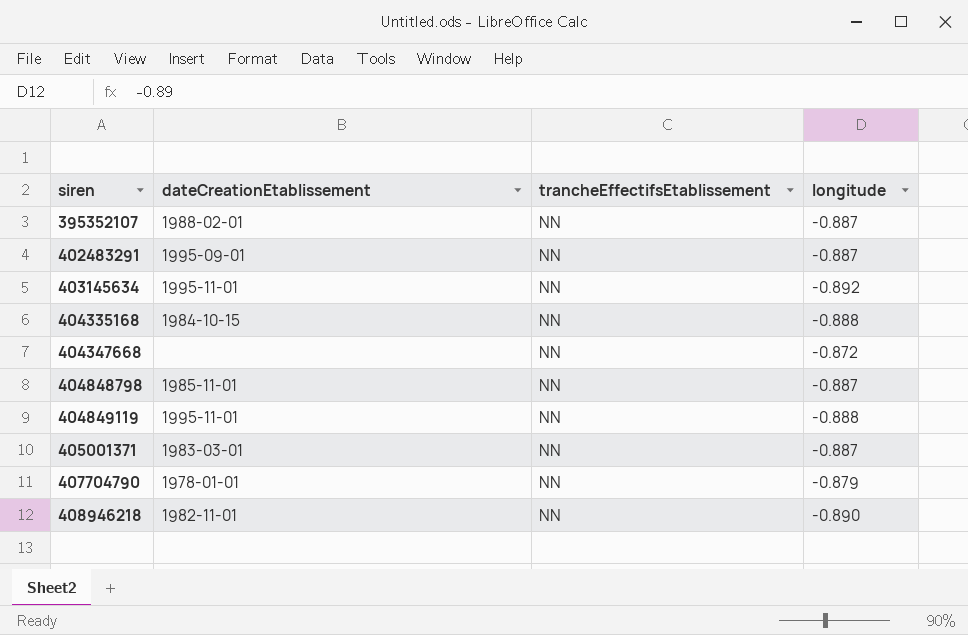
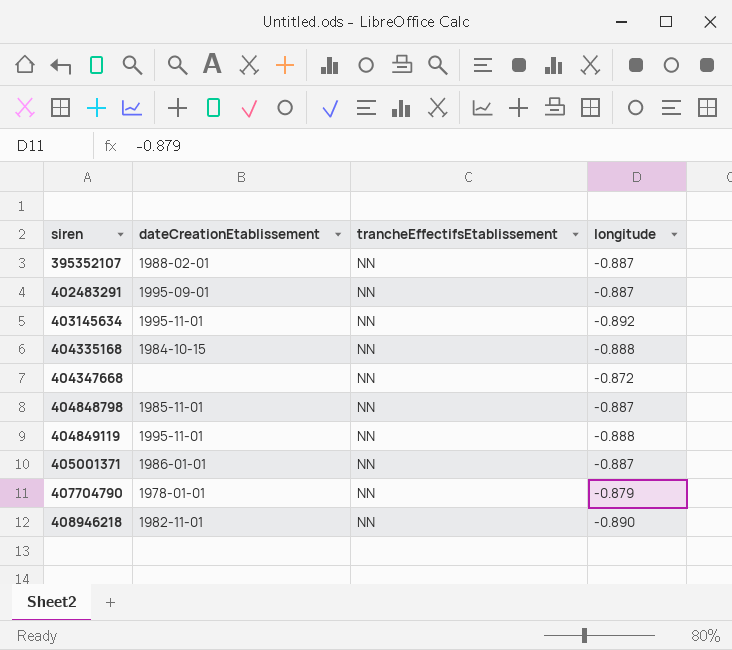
405001371 | dateCreationEtablissement: 1983-03-01 -> 1986-01-01

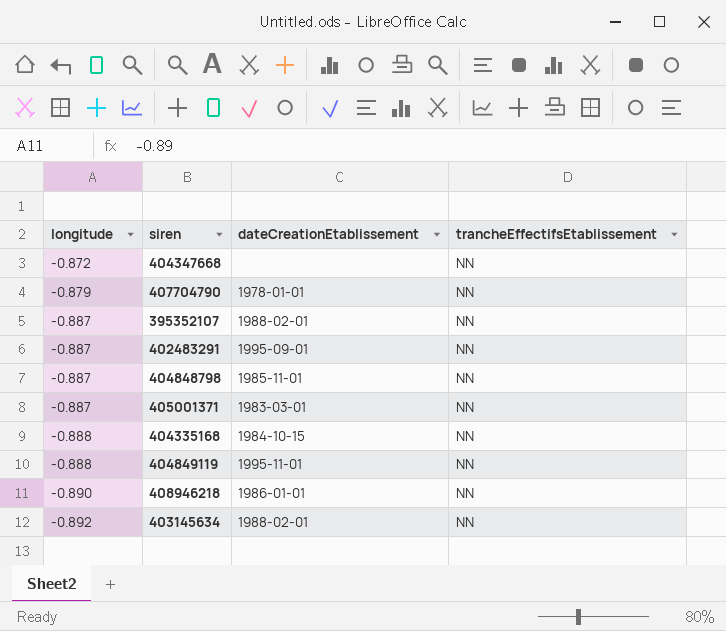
row order: siren ascending -> longitude descending
column longitude | position: 4 -> 1
405001371 | dateCreationEtablissement: 1986-01-01 -> 1983-03-01
408946218 | dateCreationEtablissement: 1982-11-01 -> 1986-01-01
403145634 | dateCreationEtablissement: 1995-11-01 -> 1988-02-01

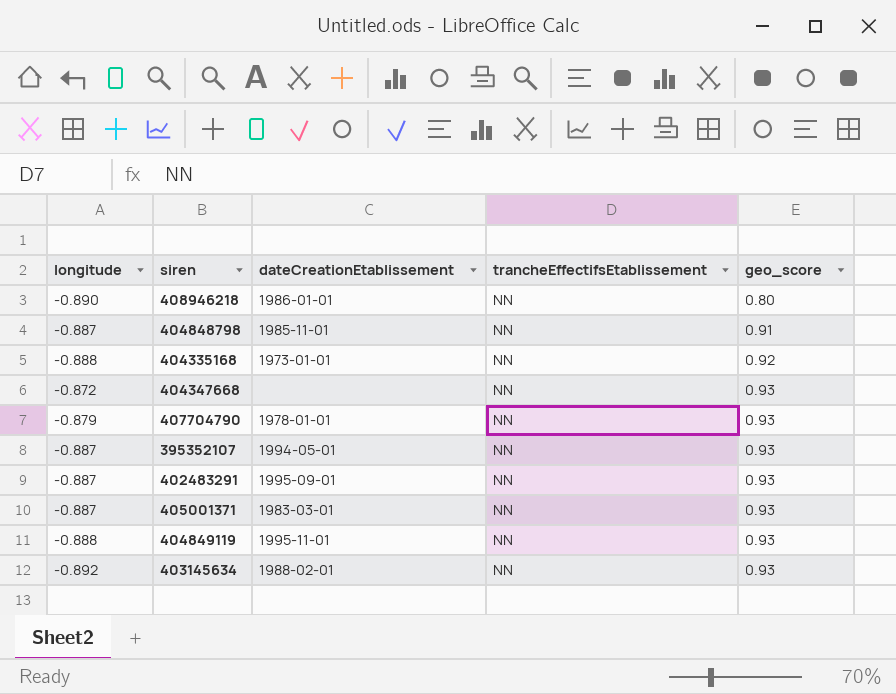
row order: longitude descending -> geo_score ascending
column geo_score | position: none -> 5
404335168 | dateCreationEtablissement: 1984-10-15 -> 1973-01-01
395352107 | dateCreationEtablissement: 1988-02-01 -> 1994-05-01

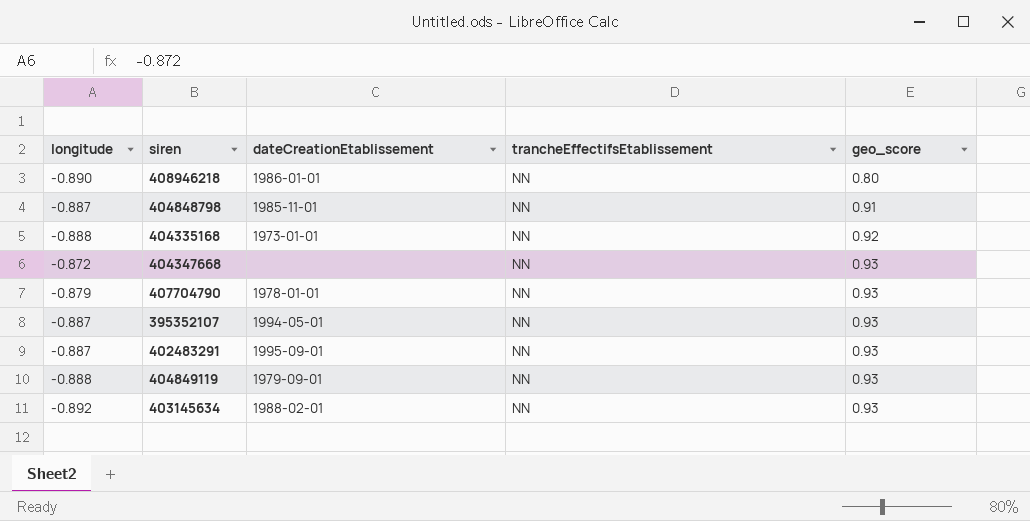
row 405001371: -0.887 | 1983-03-01 | NN | 0.93 -> none
404849119 | dateCreationEtablissement: 1995-11-01 -> 1979-09-01

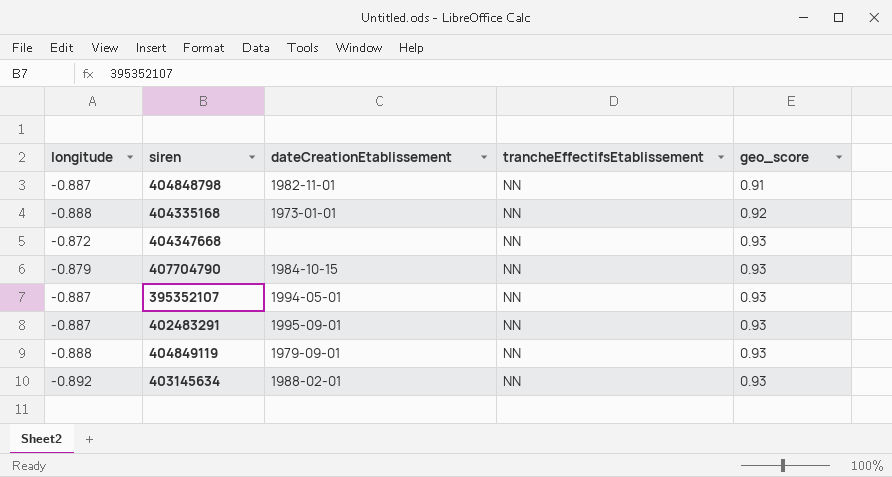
row 408946218: -0.890 | 1986-01-01 | NN | 0.80 -> none
404848798 | dateCreationEtablissement: 1985-11-01 -> 1982-11-01
407704790 | dateCreationEtablissement: 1978-01-01 -> 1984-10-15

